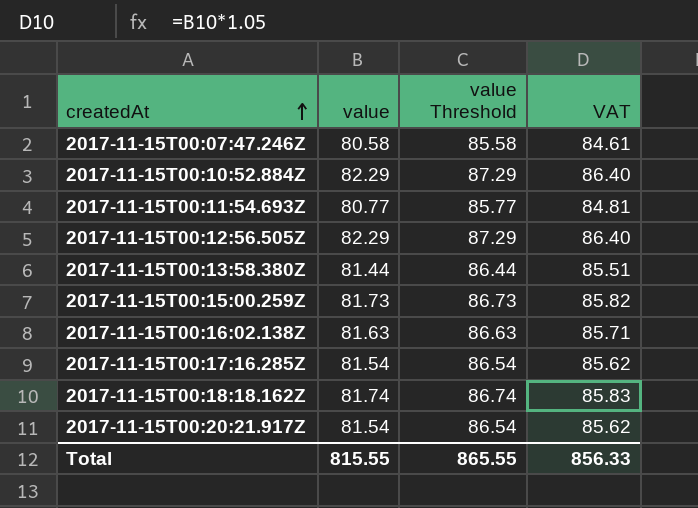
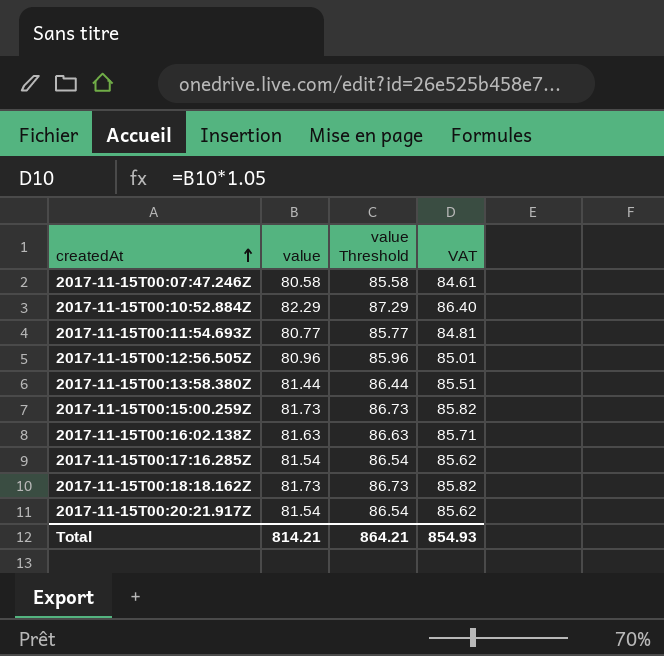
2017-11-15T00:12:56.505Z | value: 82.29 -> 80.96
2017-11-15T00:12:56.505Z | value Threshold: 87.29 -> 85.96
2017-11-15T00:12:56.505Z | VAT: 86.40 -> 85.01
2017-11-15T00:18:18.162Z | value: 81.74 -> 81.73
2017-11-15T00:18:18.162Z | value Threshold: 86.74 -> 86.73
2017-11-15T00:18:18.162Z | VAT: 85.83 -> 85.82
Total | value: 815.55 -> 814.21
Total | value Threshold: 865.55 -> 864.21
Total | VAT: 856.33 -> 854.93

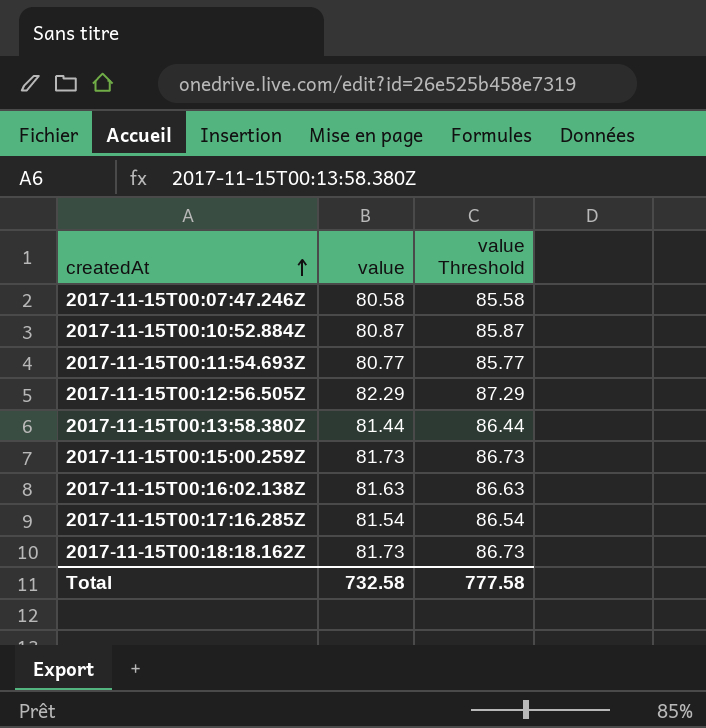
column VAT | formula: [value] * 1.05 -> none
row 2017-11-15T00:20:21.917Z: 81.54 | 86.54 | 85.62 -> none
2017-11-15T00:10:52.884Z | value: 82.29 -> 80.87
2017-11-15T00:10:52.884Z | value Threshold: 87.29 -> 85.87
2017-11-15T00:12:56.505Z | value: 80.96 -> 82.29
2017-11-15T00:12:56.505Z | value Threshold: 85.96 -> 87.29
Total | value: 814.21 -> 732.58
Total | value Threshold: 864.21 -> 777.58

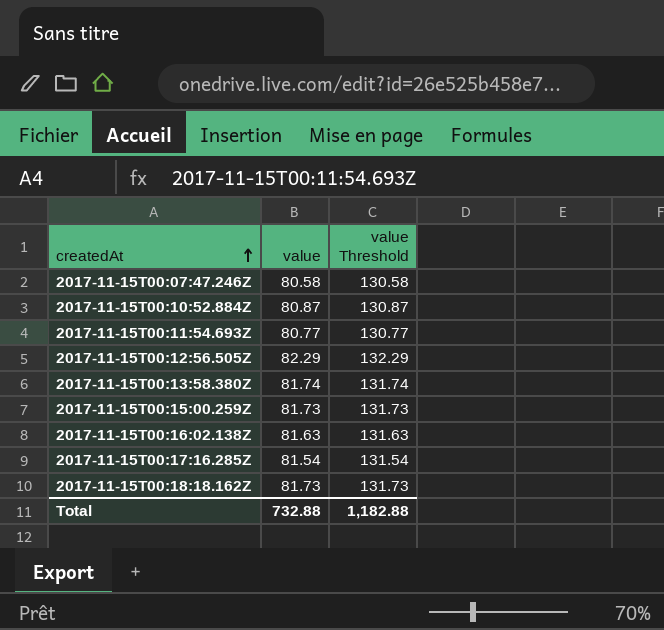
column value Threshold | formula: [value] + 5 -> [value] + 50
2017-11-15T00:13:58.380Z | value: 81.44 -> 81.74
Total | value: 732.58 -> 732.88
Total | value Threshold: 777.58 -> 1,182.88

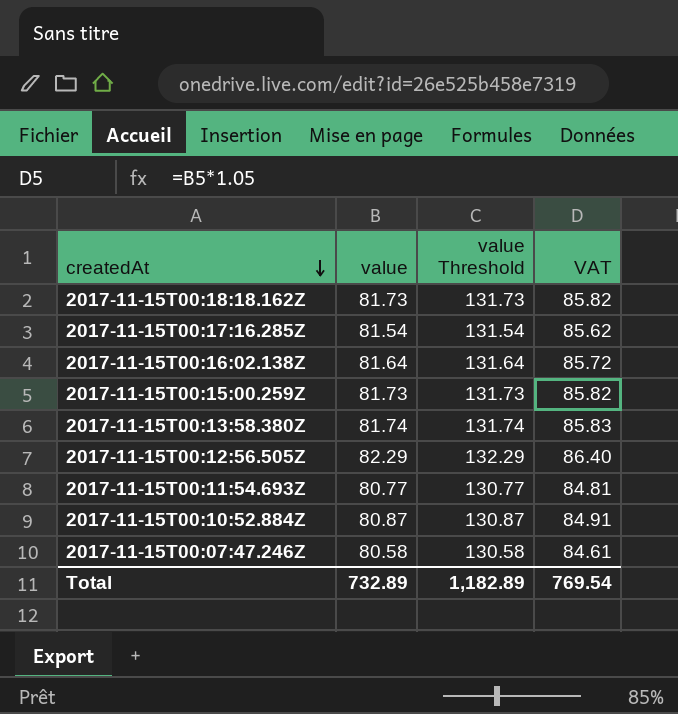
row order: createdAt ascending -> createdAt descending
column VAT | formula: none -> [value] * 1.05
2017-11-15T00:16:02.138Z | value: 81.63 -> 81.64
2017-11-15T00:16:02.138Z | value Threshold: 131.63 -> 131.64
Total | value: 732.88 -> 732.89
Total | value Threshold: 1,182.88 -> 1,182.89

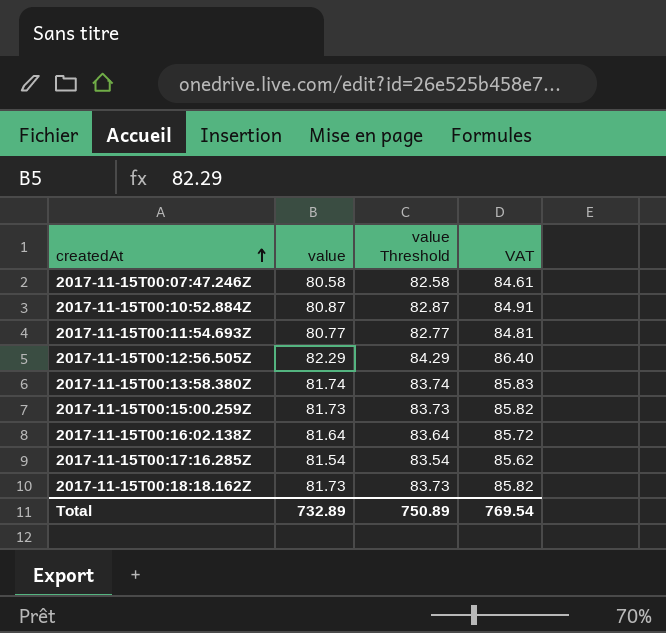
row order: createdAt descending -> createdAt ascending
column value Threshold | formula: [value] + 50 -> [value] + 2
Total | value Threshold: 1,182.89 -> 750.89

